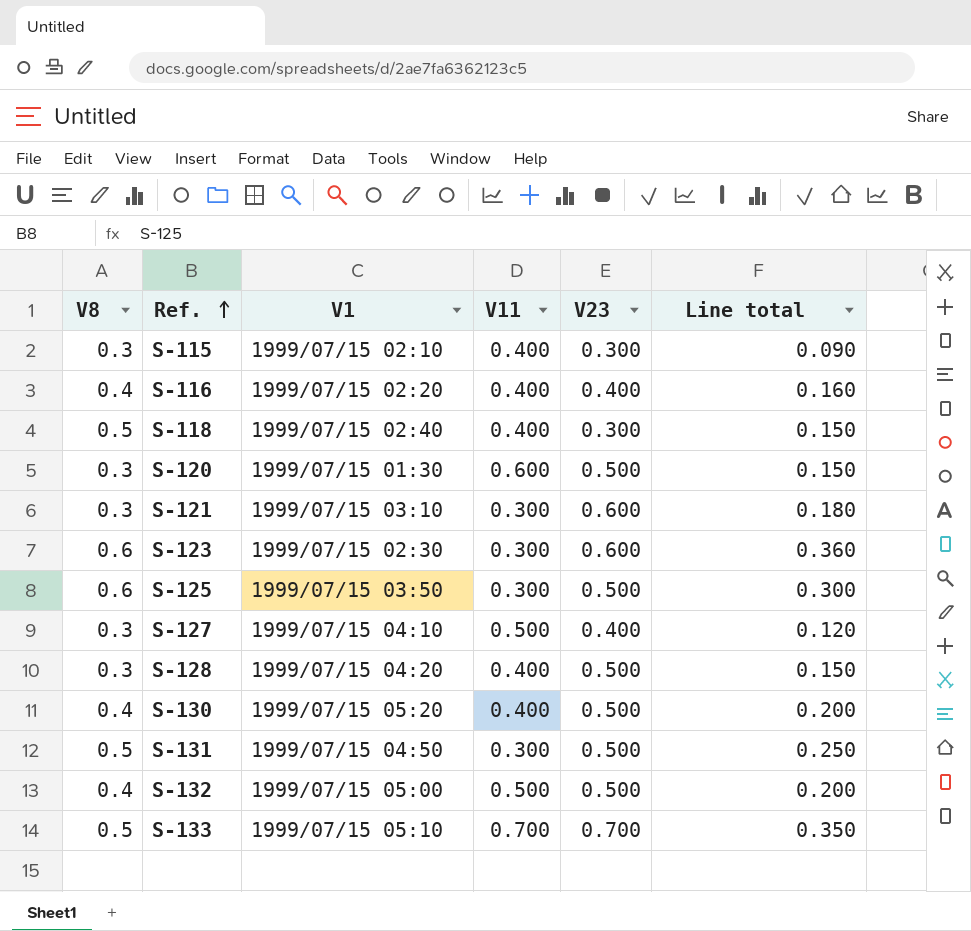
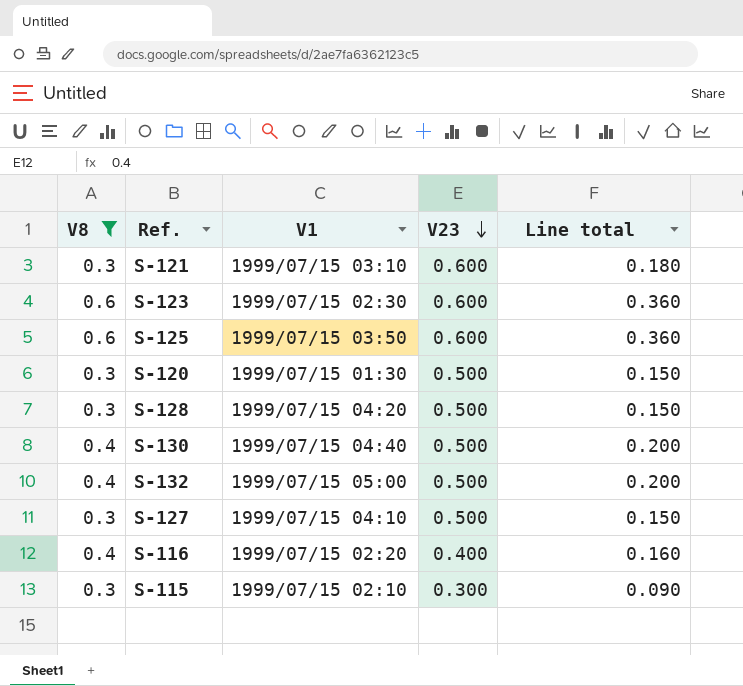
filter: none -> V8 != 0.5
row order: Ref. ascending -> V23 descending
column V11 | position: 4 -> none
S-125 | V23: 0.500 -> 0.600
S-125 | Line total: 0.300 -> 0.360
S-130 | V1: 1999/07/15 05:20 -> 1999/07/15 04:40
S-127 | V23: 0.400 -> 0.500
S-127 | Line total: 0.120 -> 0.150

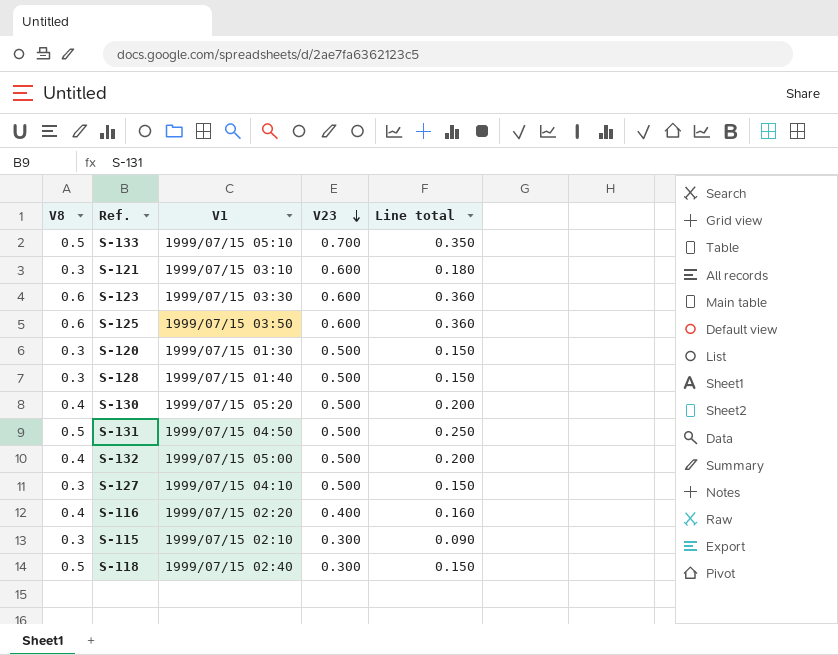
filter: V8 != 0.5 -> none
S-123 | V1: 1999/07/15 02:30 -> 1999/07/15 03:30
S-128 | V1: 1999/07/15 04:20 -> 1999/07/15 01:40
S-130 | V1: 1999/07/15 04:40 -> 1999/07/15 05:20

